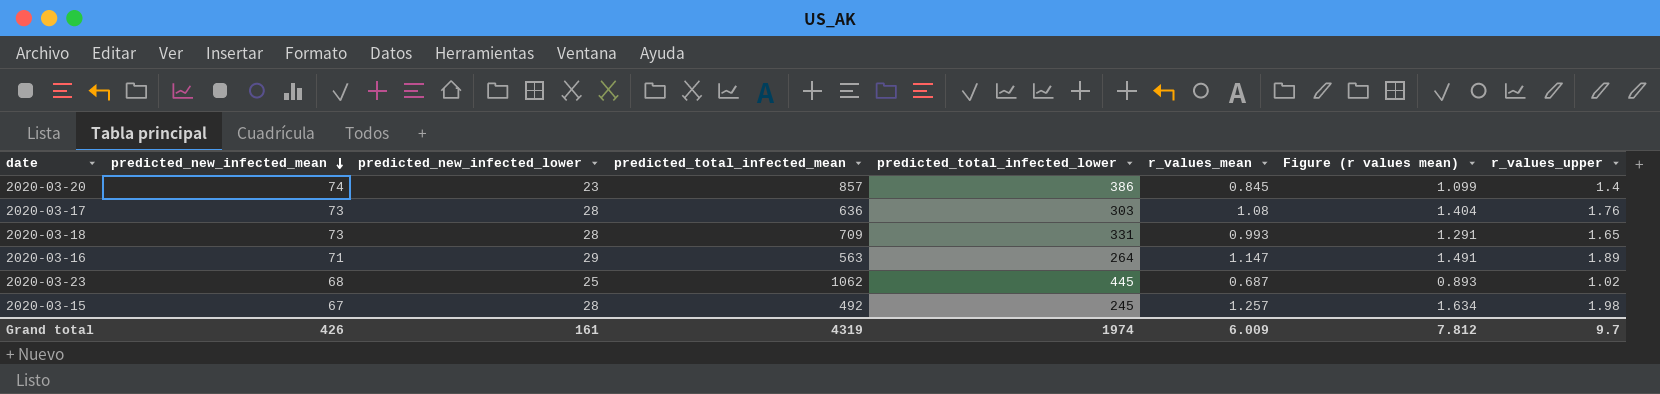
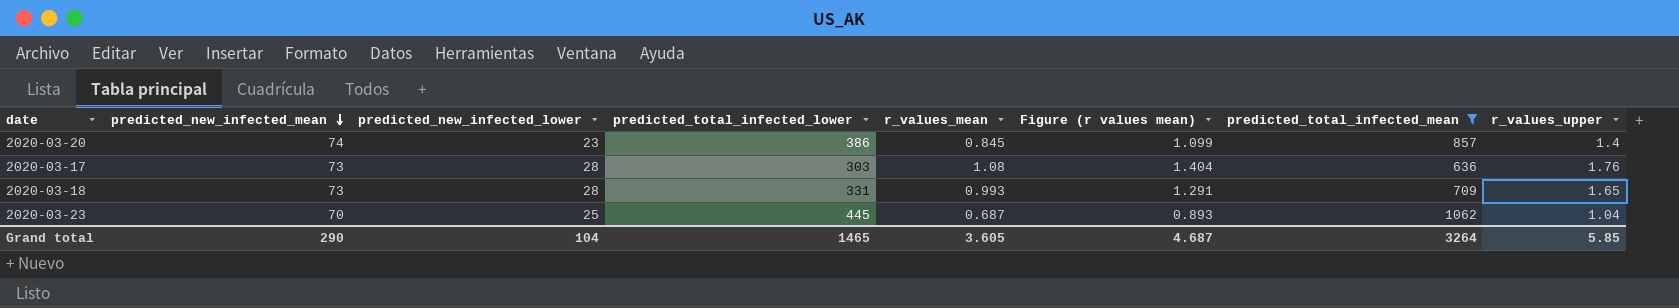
filter: none -> predicted_total_infected_mean >= 636
column predicted_total_infected_mean | position: 4 -> 7
2020-03-23 | predicted_new_infected_mean: 68 -> 70
2020-03-23 | r_values_upper: 1.02 -> 1.04
Grand total | predicted_new_infected_mean: 426 -> 290
Grand total | predicted_new_infected_lower: 161 -> 104
Grand total | predicted_total_infected_lower: 1974 -> 1465
Grand total | r_values_mean: 6.009 -> 3.605
Grand total | Figure (r values mean): 7.812 -> 4.687
Grand total | predicted_total_infected_mean: 4319 -> 3264
Grand total | r_values_upper: 9.7 -> 5.85

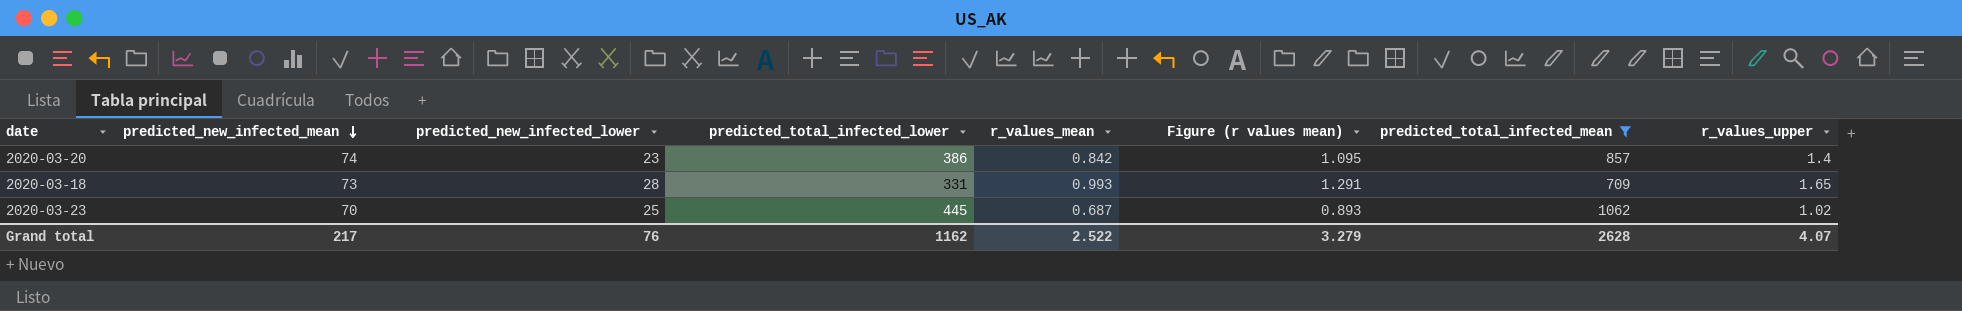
row 2020-03-17: 73 | 28 | 303 | 1.08 | 1.404 | 636 | 1.76 -> none
2020-03-20 | r_values_mean: 0.845 -> 0.842
2020-03-20 | Figure (r values mean): 1.099 -> 1.095
2020-03-23 | r_values_upper: 1.04 -> 1.02
Grand total | predicted_new_infected_mean: 290 -> 217
Grand total | predicted_new_infected_lower: 104 -> 76
Grand total | predicted_total_infected_lower: 1465 -> 1162
Grand total | r_values_mean: 3.605 -> 2.522
Grand total | Figure (r values mean): 4.687 -> 3.279
Grand total | predicted_total_infected_mean: 3264 -> 2628
Grand total | r_values_upper: 5.85 -> 4.07

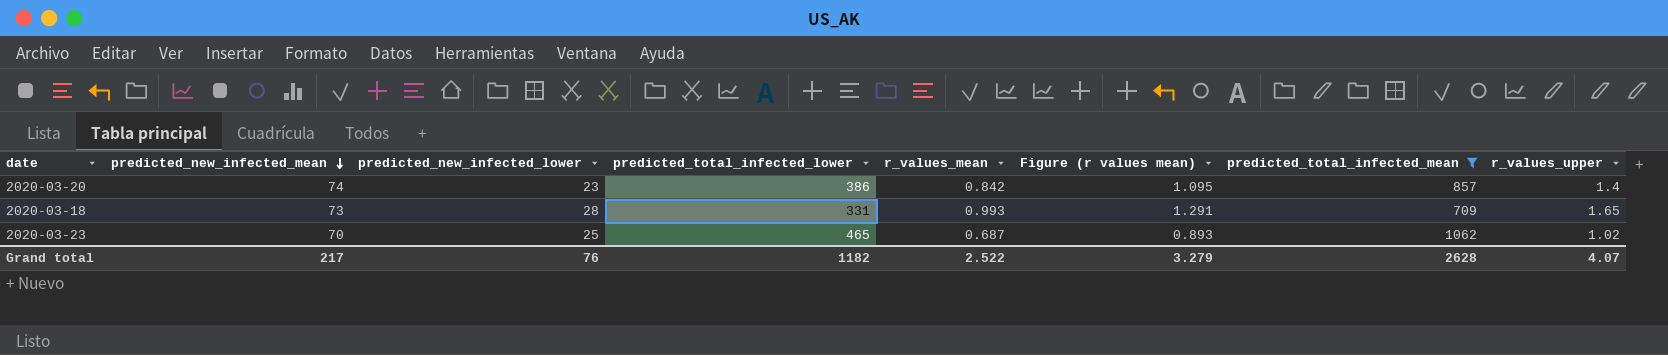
2020-03-23 | predicted_total_infected_lower: 445 -> 465
Grand total | predicted_total_infected_lower: 1162 -> 1182

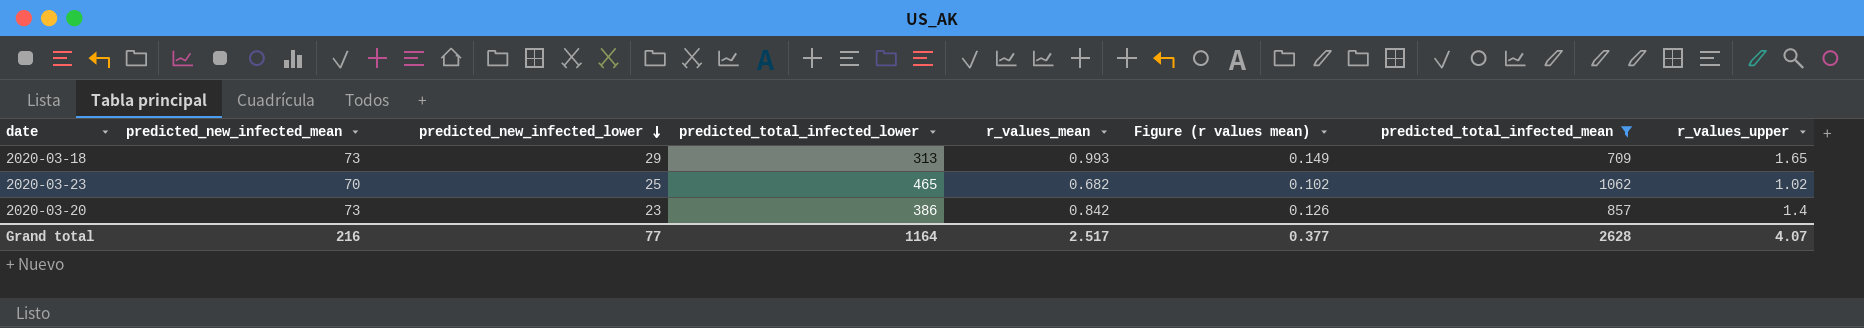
row order: predicted_new_infected_mean descending -> predicted_new_infected_lower descending
column Figure (r values mean) | formula: [r_values_mean] * 1.3 -> [r_values_mean] * 0.15
2020-03-18 | predicted_new_infected_lower: 28 -> 29
2020-03-18 | predicted_total_infected_lower: 331 -> 313
2020-03-23 | r_values_mean: 0.687 -> 0.682
2020-03-20 | predicted_new_infected_mean: 74 -> 73
Grand total | predicted_new_infected_mean: 217 -> 216
Grand total | predicted_new_infected_lower: 76 -> 77
Grand total | predicted_total_infected_lower: 1182 -> 1164
Grand total | r_values_mean: 2.522 -> 2.517
Grand total | Figure (r values mean): 3.279 -> 0.377

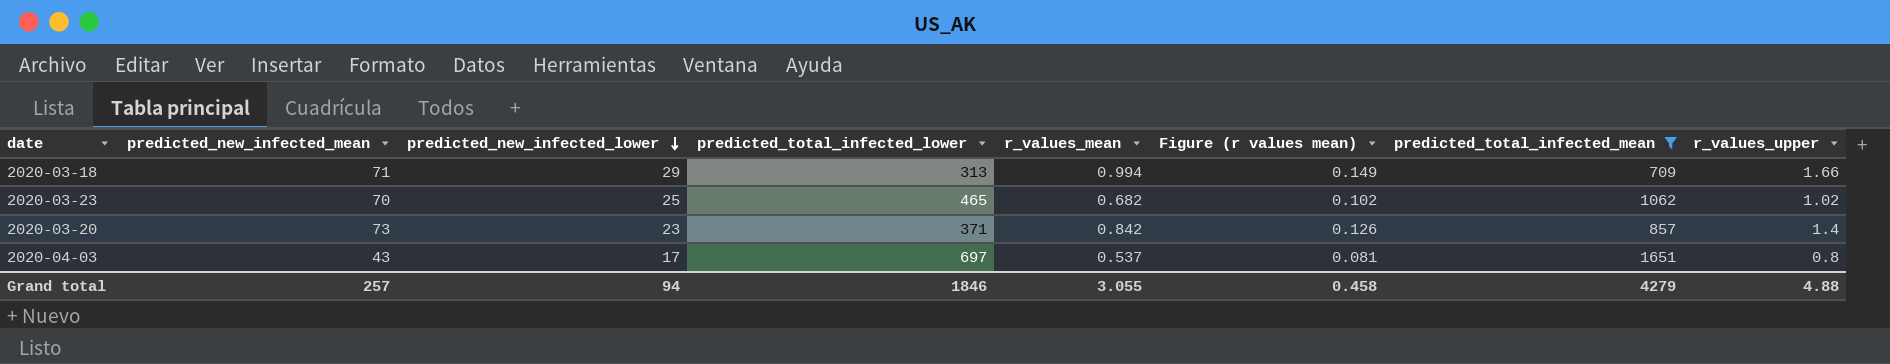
2020-03-18 | predicted_new_infected_mean: 73 -> 71
2020-03-18 | r_values_mean: 0.993 -> 0.994
2020-03-18 | r_values_upper: 1.65 -> 1.66
2020-03-20 | predicted_total_infected_lower: 386 -> 371
row 2020-04-03: none -> 43 | 17 | 697 | 0.537 | 0.081 | 1651 | 0.8
Grand total | predicted_new_infected_mean: 216 -> 257
Grand total | predicted_new_infected_lower: 77 -> 94
Grand total | predicted_total_infected_lower: 1164 -> 1846
Grand total | r_values_mean: 2.517 -> 3.055
Grand total | Figure (r values mean): 0.377 -> 0.458
Grand total | predicted_total_infected_mean: 2628 -> 4279
Grand total | r_values_upper: 4.07 -> 4.88

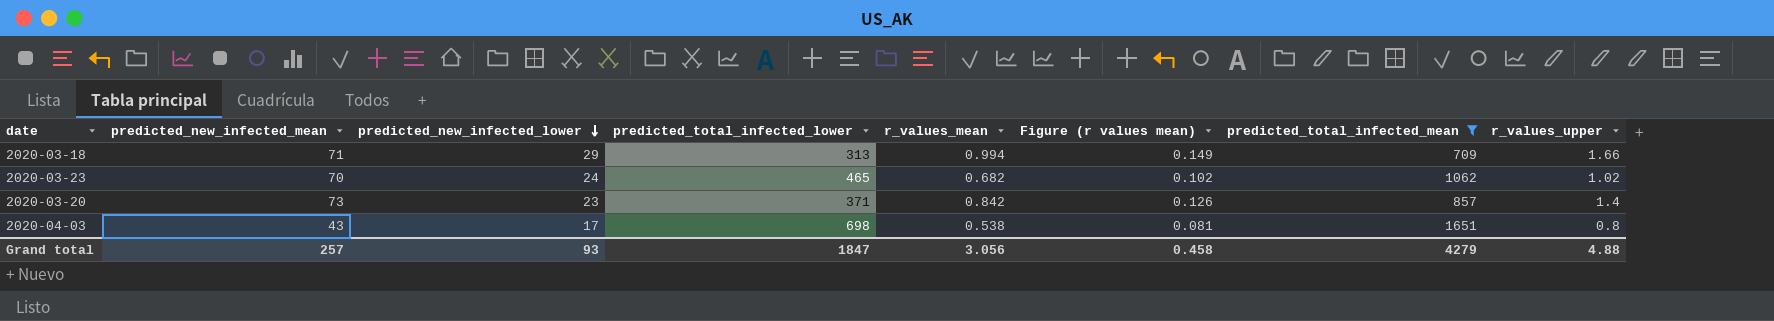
2020-03-23 | predicted_new_infected_lower: 25 -> 24
2020-04-03 | predicted_total_infected_lower: 697 -> 698
2020-04-03 | r_values_mean: 0.537 -> 0.538
Grand total | predicted_new_infected_lower: 94 -> 93
Grand total | predicted_total_infected_lower: 1846 -> 1847
Grand total | r_values_mean: 3.055 -> 3.056

